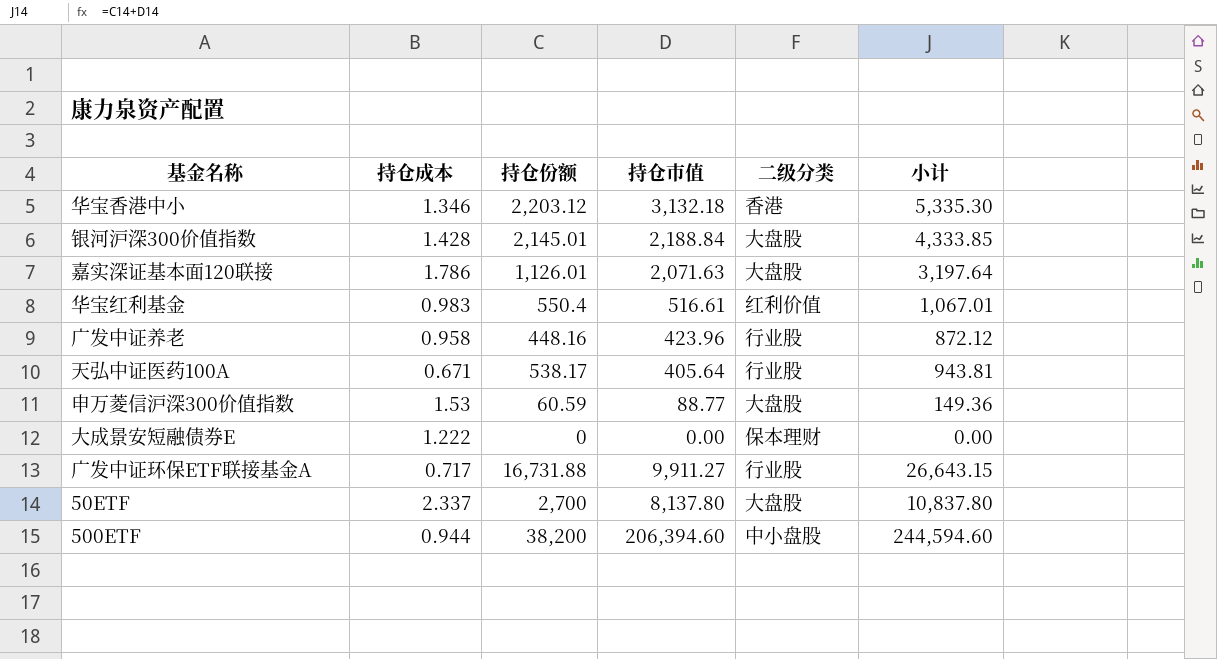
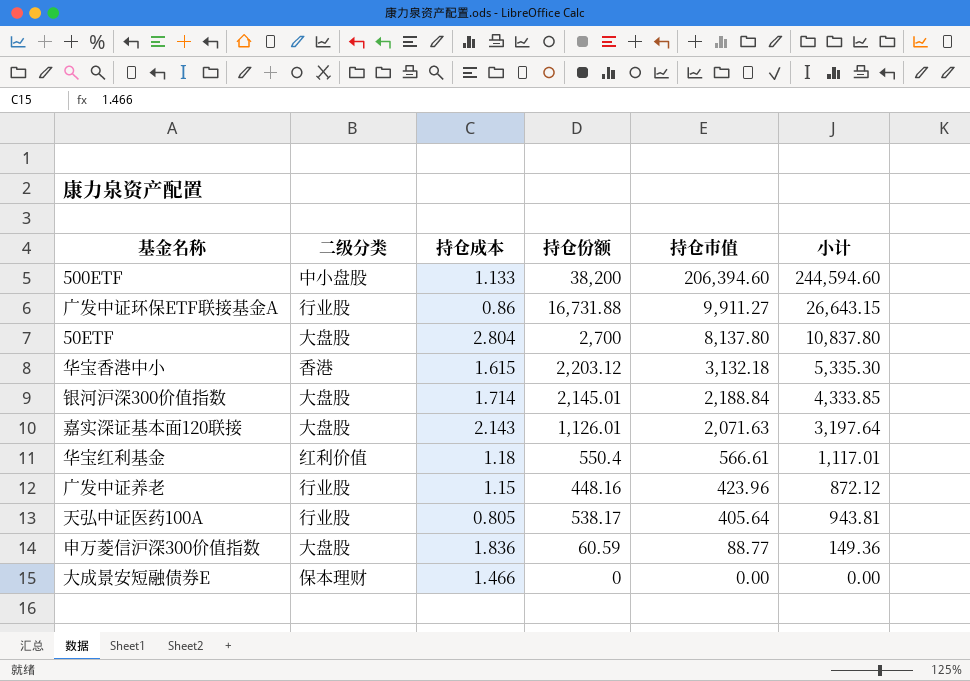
row order: none -> 持仓市值 descending
column 二级分类 | position: 5 -> 2
500ETF | 持仓成本: 0.944 -> 1.133
广发中证环保ETF联接基金A | 持仓成本: 0.717 -> 0.86
50ETF | 持仓成本: 2.337 -> 2.804
华宝香港中小 | 持仓成本: 1.346 -> 1.615
银河沪深300价值指数 | 持仓成本: 1.428 -> 1.714
嘉实深证基本面120联接 | 持仓成本: 1.786 -> 2.143
华宝红利基金 | 持仓成本: 0.983 -> 1.18
华宝红利基金 | 持仓市值: 516.61 -> 566.61
华宝红利基金 | 小计: 1,067.01 -> 1,117.01
广发中证养老 | 持仓成本: 0.958 -> 1.15
天弘中证医药100A | 持仓成本: 0.671 -> 0.805
申万菱信沪深300价值指数 | 持仓成本: 1.53 -> 1.836
大成景安短融债券E | 持仓成本: 1.222 -> 1.466

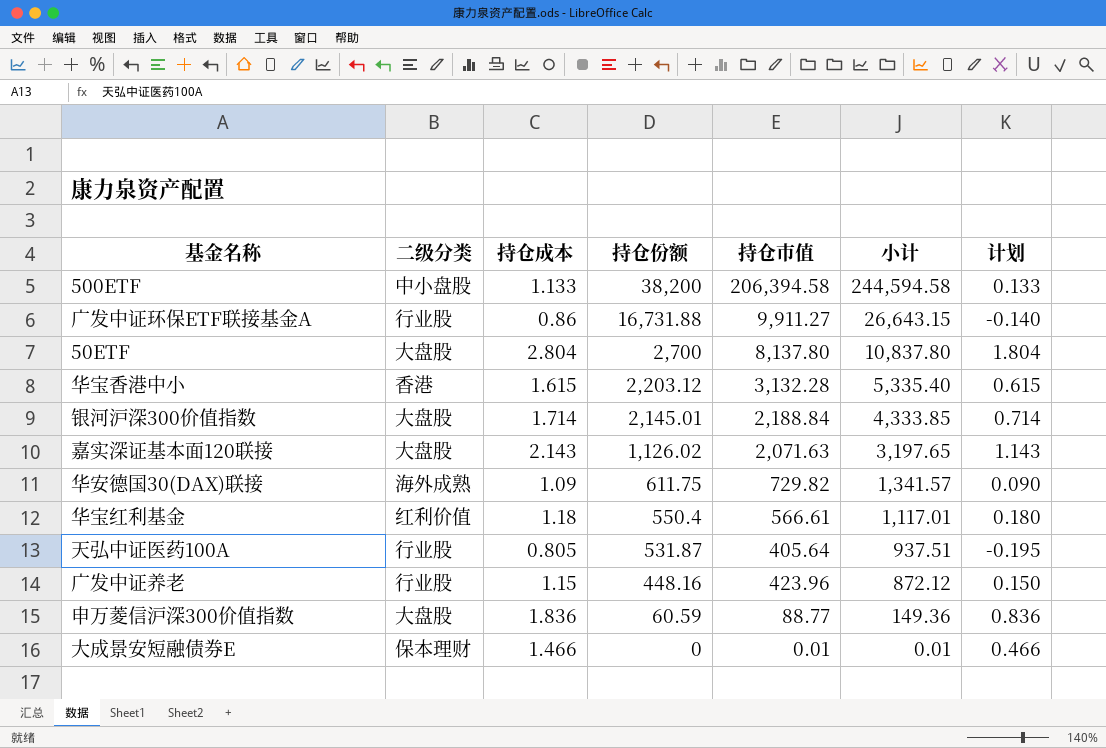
row order: 持仓市值 descending -> 持仓份额 descending
column 计划 | formula: none -> [持仓成本] - 1
500ETF | 持仓市值: 206,394.60 -> 206,394.58
500ETF | 小计: 244,594.60 -> 244,594.58
华宝香港中小 | 持仓市值: 3,132.18 -> 3,132.28
华宝香港中小 | 小计: 5,335.30 -> 5,335.40
嘉实深证基本面120联接 | 持仓份额: 1,126.01 -> 1,126.02
嘉实深证基本面120联接 | 小计: 3,197.64 -> 3,197.65
row 华安德国30(DAX)联接: none -> 海外成熟 | 1.09 | 611.75 | 729.82 | 1,341.57 | 0.090
天弘中证医药100A | 持仓份额: 538.17 -> 531.87
天弘中证医药100A | 小计: 943.81 -> 937.51
大成景安短融债券E | 持仓市值: 0.00 -> 0.01
大成景安短融债券E | 小计: 0.00 -> 0.01

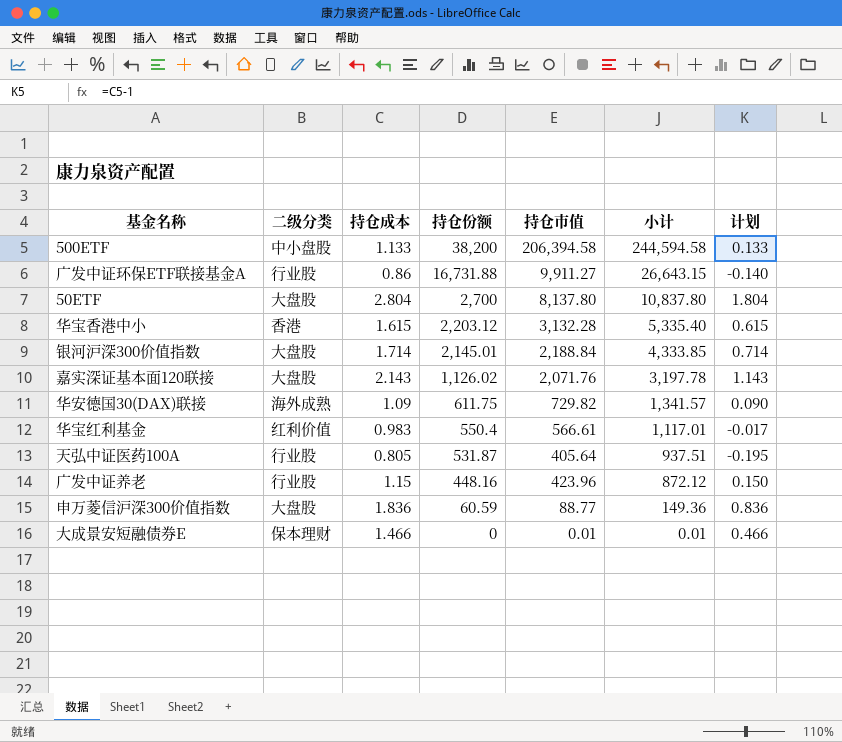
嘉实深证基本面120联接 | 持仓市值: 2,071.63 -> 2,071.76
嘉实深证基本面120联接 | 小计: 3,197.65 -> 3,197.78
华宝红利基金 | 持仓成本: 1.18 -> 0.983
华宝红利基金 | 计划: 0.180 -> -0.017

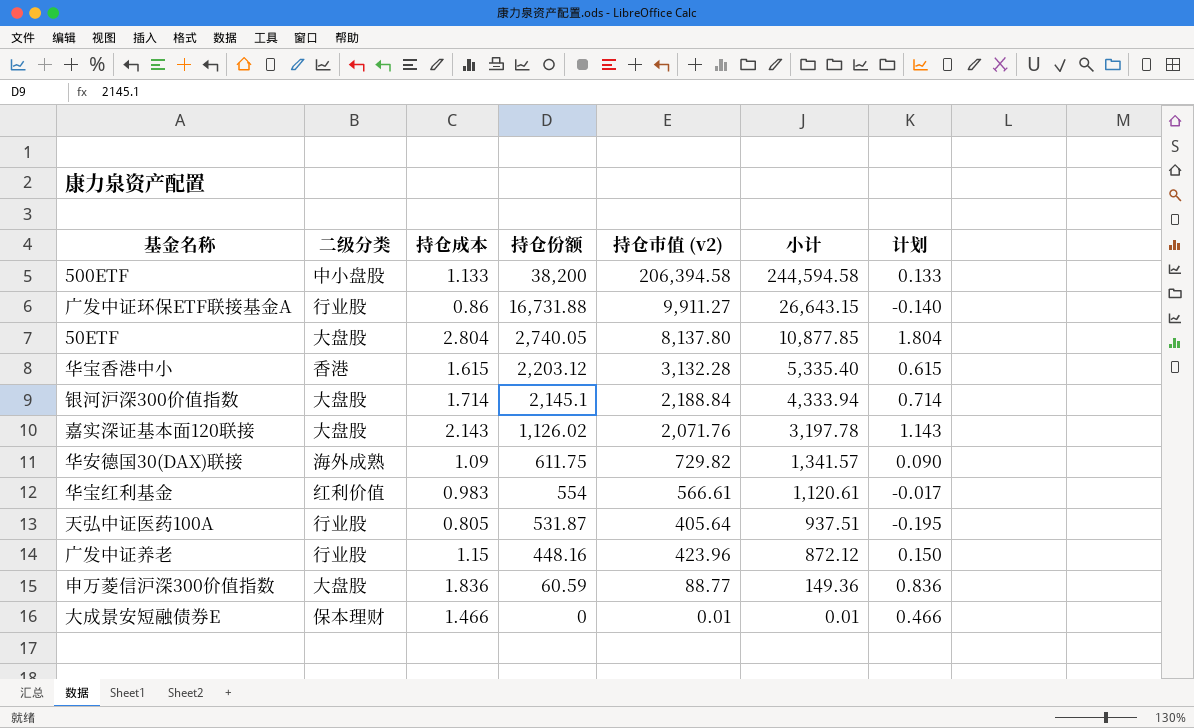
column name: 持仓市值 -> 持仓市值 (v2)
50ETF | 持仓份额: 2,700 -> 2,740.05
50ETF | 小计: 10,837.80 -> 10,877.85
银河沪深300价值指数 | 持仓份额: 2,145.01 -> 2,145.1
银河沪深300价值指数 | 小计: 4,333.85 -> 4,333.94
华宝红利基金 | 持仓份额: 550.4 -> 554
华宝红利基金 | 小计: 1,117.01 -> 1,120.61

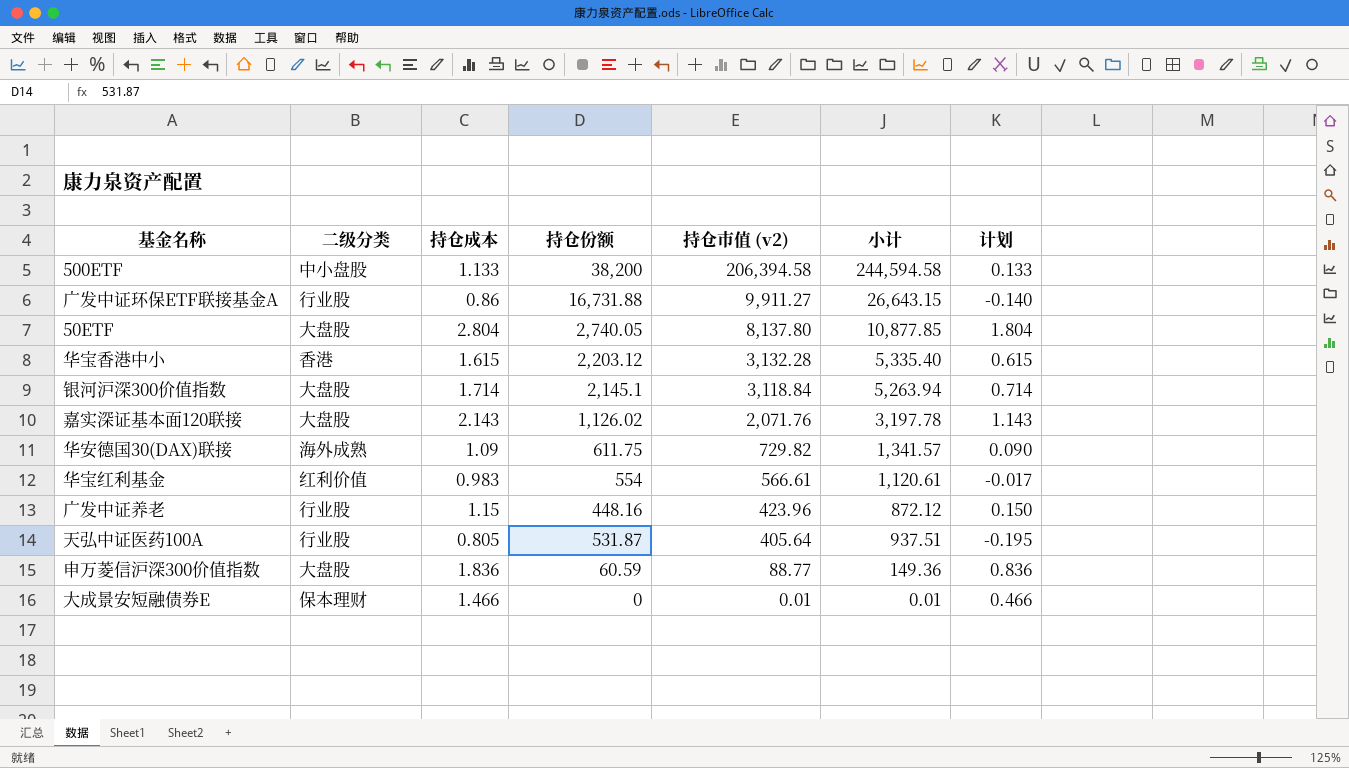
row order: 持仓份额 descending -> 持仓市值 (v2) descending
银河沪深300价值指数 | 持仓市值 (v2): 2,188.84 -> 3,118.84
银河沪深300价值指数 | 小计: 4,333.94 -> 5,263.94

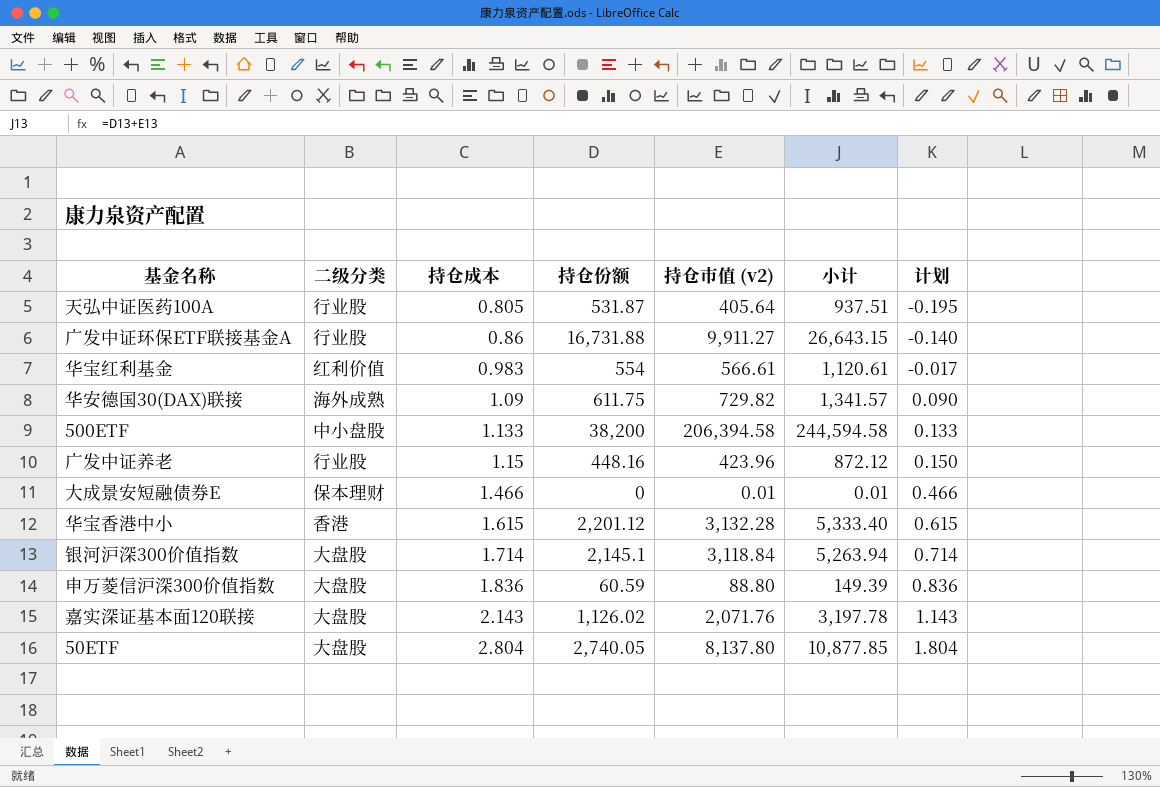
row order: 持仓市值 (v2) descending -> 持仓成本 ascending
华宝香港中小 | 持仓份额: 2,203.12 -> 2,201.12
华宝香港中小 | 小计: 5,335.40 -> 5,333.40
申万菱信沪深300价值指数 | 持仓市值 (v2): 88.77 -> 88.80
申万菱信沪深300价值指数 | 小计: 149.36 -> 149.39

